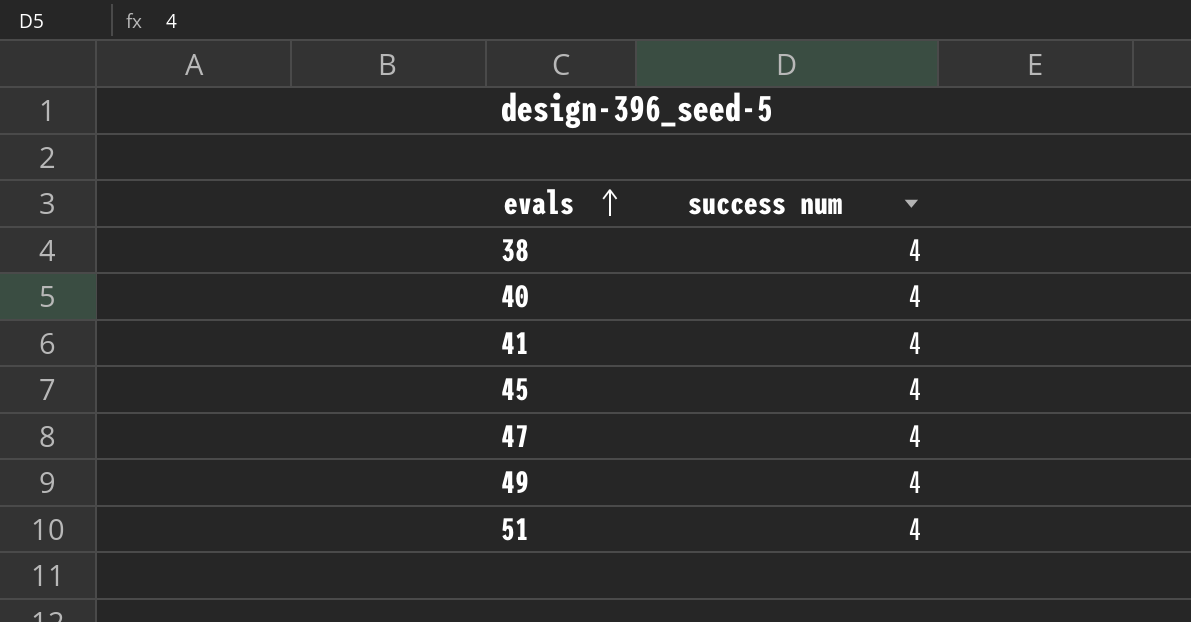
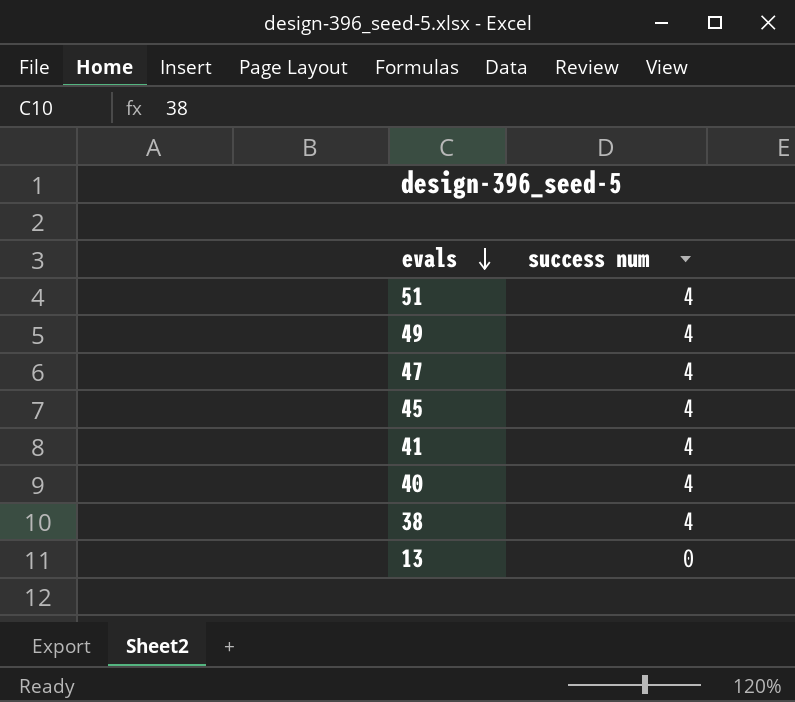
row order: evals ascending -> evals descending
row 13: none -> 0

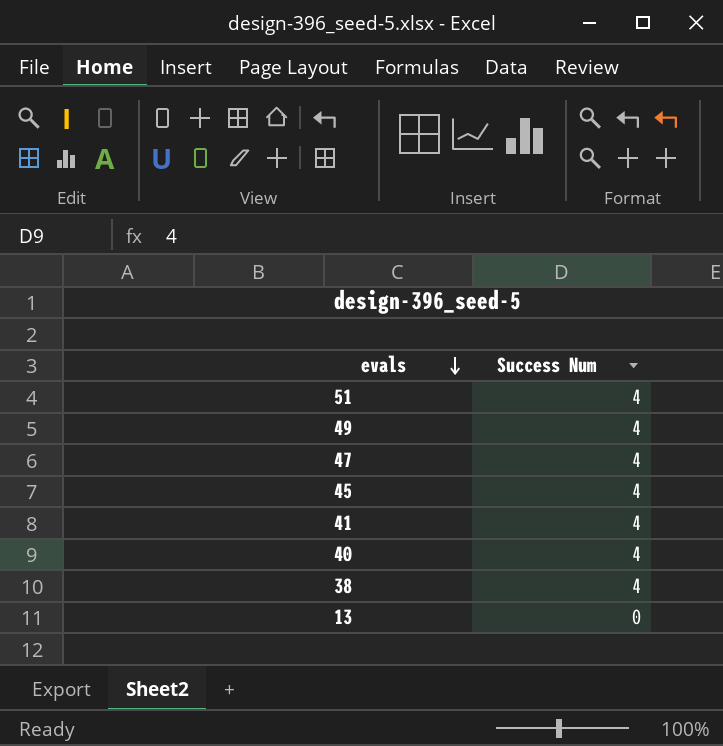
column name: success num -> Success Num

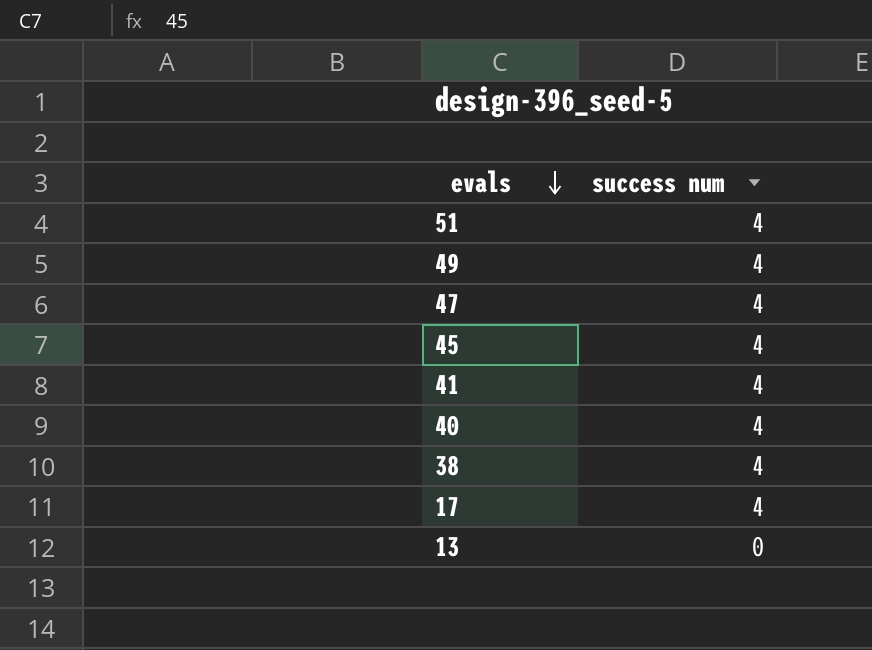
column name: Success Num -> success num
row 17: none -> 4

